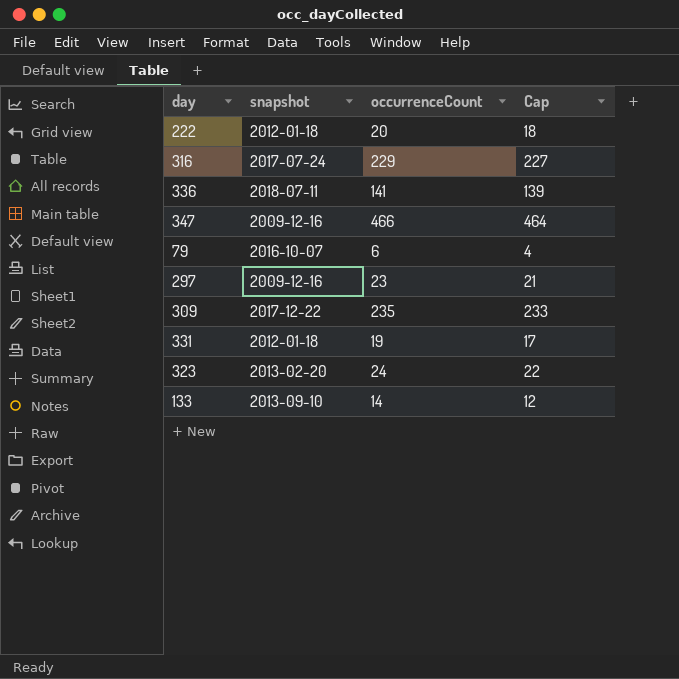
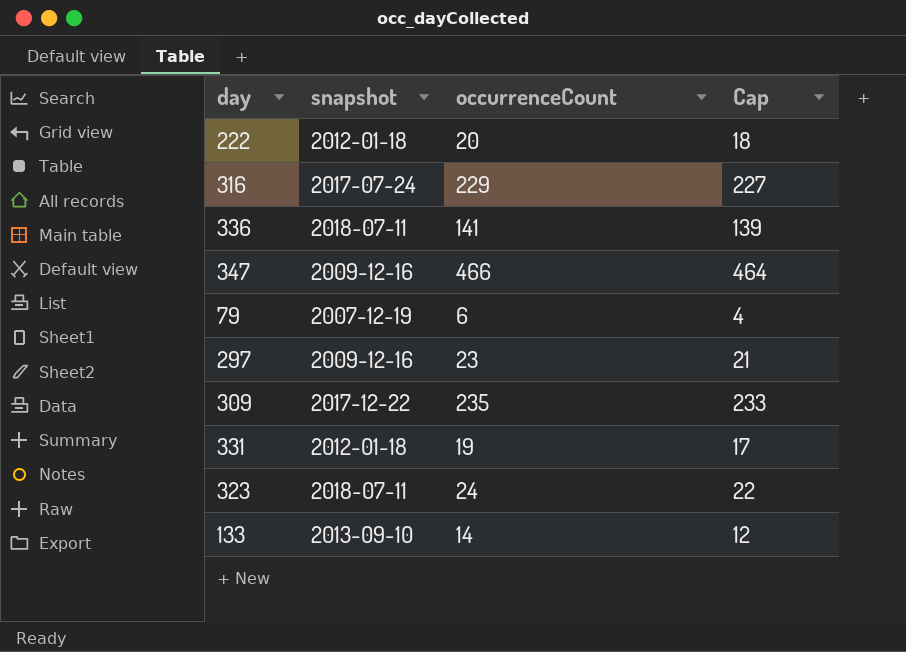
79 | snapshot: 2016-10-07 -> 2007-12-19
323 | snapshot: 2013-02-20 -> 2018-07-11

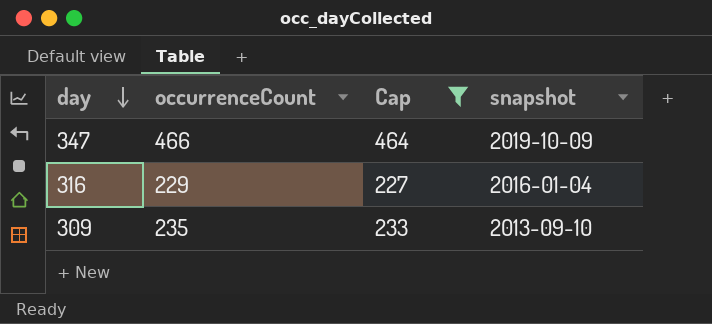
filter: none -> Cap >= 227
row order: none -> day descending
column snapshot | position: 2 -> 4
347 | snapshot: 2009-12-16 -> 2019-10-09
316 | snapshot: 2017-07-24 -> 2016-01-04
309 | snapshot: 2017-12-22 -> 2013-09-10

